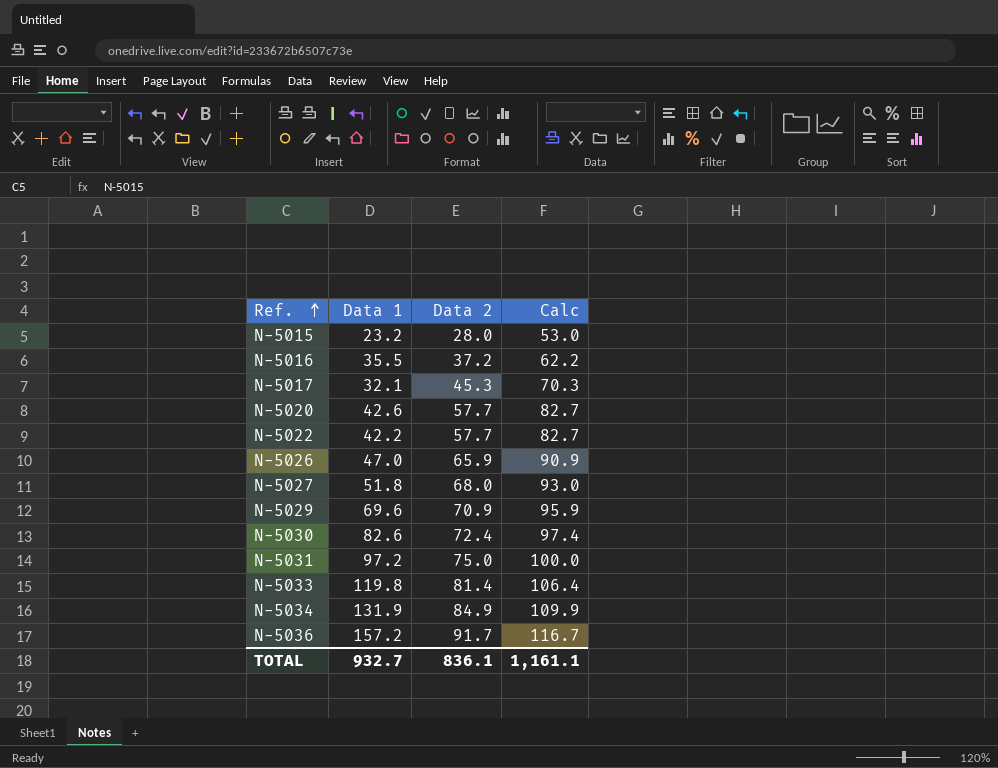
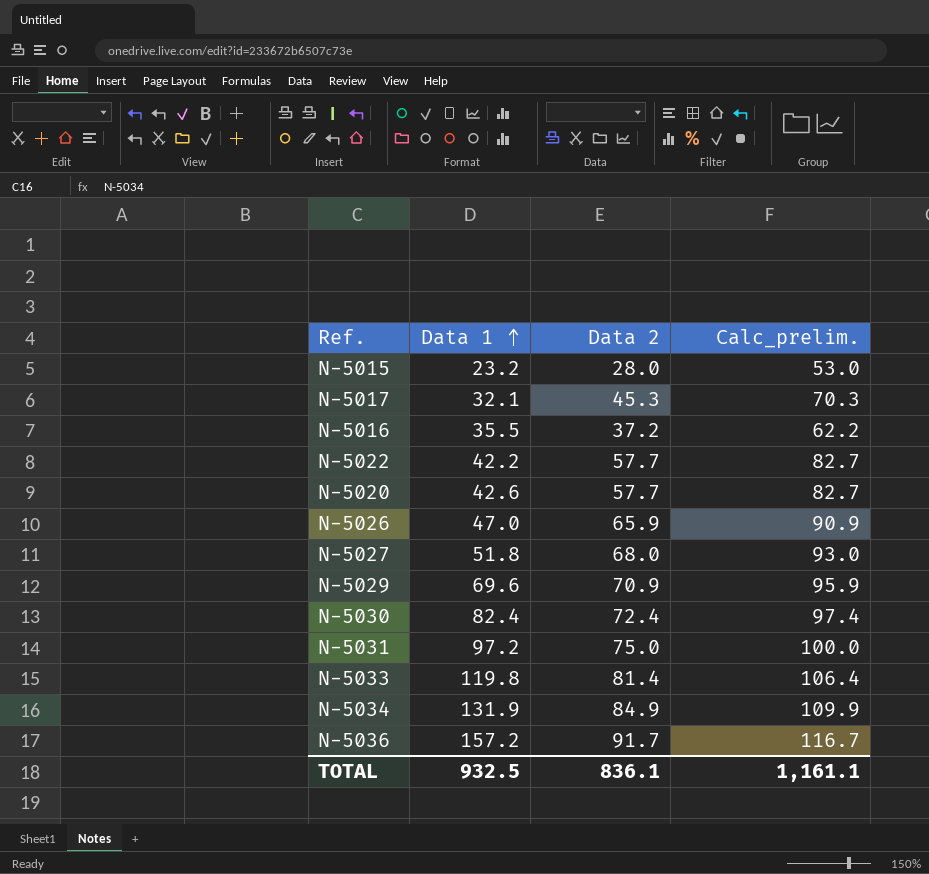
row order: Ref. ascending -> Data 1 ascending
column name: Calc -> Calc_prelim.
N-5030 | Data 1: 82.6 -> 82.4
TOTAL | Data 1: 932.7 -> 932.5

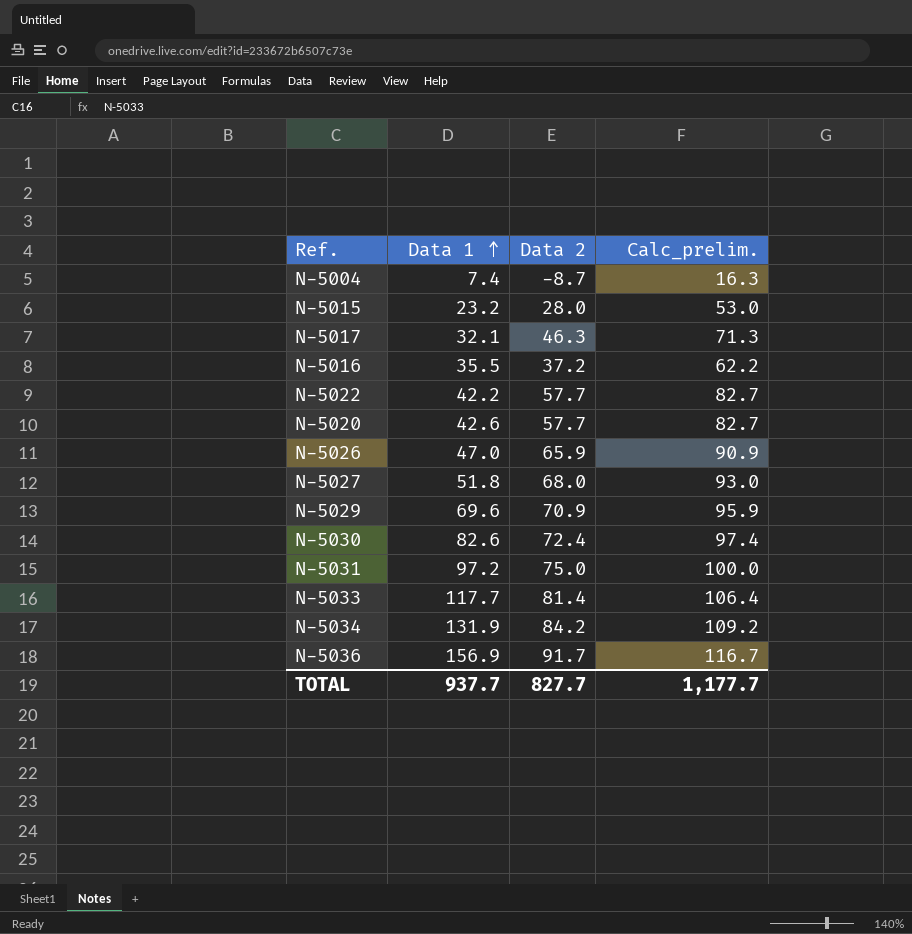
row N-5004: none -> 7.4 | -8.7 | 16.3
N-5017 | Data 2: 45.3 -> 46.3
N-5017 | Calc_prelim.: 70.3 -> 71.3
N-5030 | Data 1: 82.4 -> 82.6
N-5033 | Data 1: 119.8 -> 117.7
N-5034 | Data 2: 84.9 -> 84.2
N-5034 | Calc_prelim.: 109.9 -> 109.2
N-5036 | Data 1: 157.2 -> 156.9
TOTAL | Data 1: 932.5 -> 937.7
TOTAL | Data 2: 836.1 -> 827.7
TOTAL | Calc_prelim.: 1,161.1 -> 1,177.7

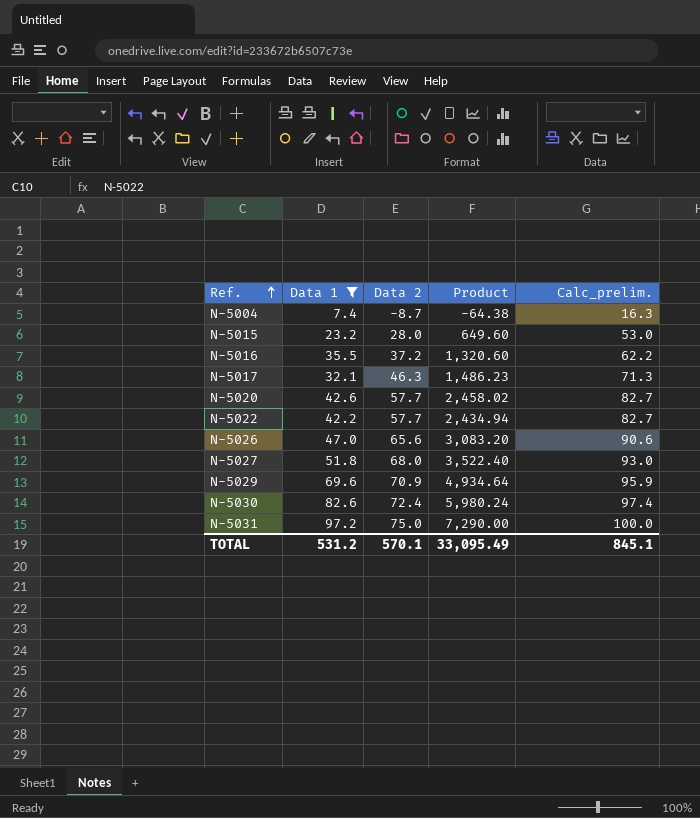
filter: none -> Data 1 <= 97.2
row order: Data 1 ascending -> Ref. ascending
column Product | formula: none -> [Data 1] * [Data 2]
N-5026 | Data 2: 65.9 -> 65.6
N-5026 | Calc_prelim.: 90.9 -> 90.6
TOTAL | Data 1: 937.7 -> 531.2
TOTAL | Data 2: 827.7 -> 570.1
TOTAL | Calc_prelim.: 1,177.7 -> 845.1

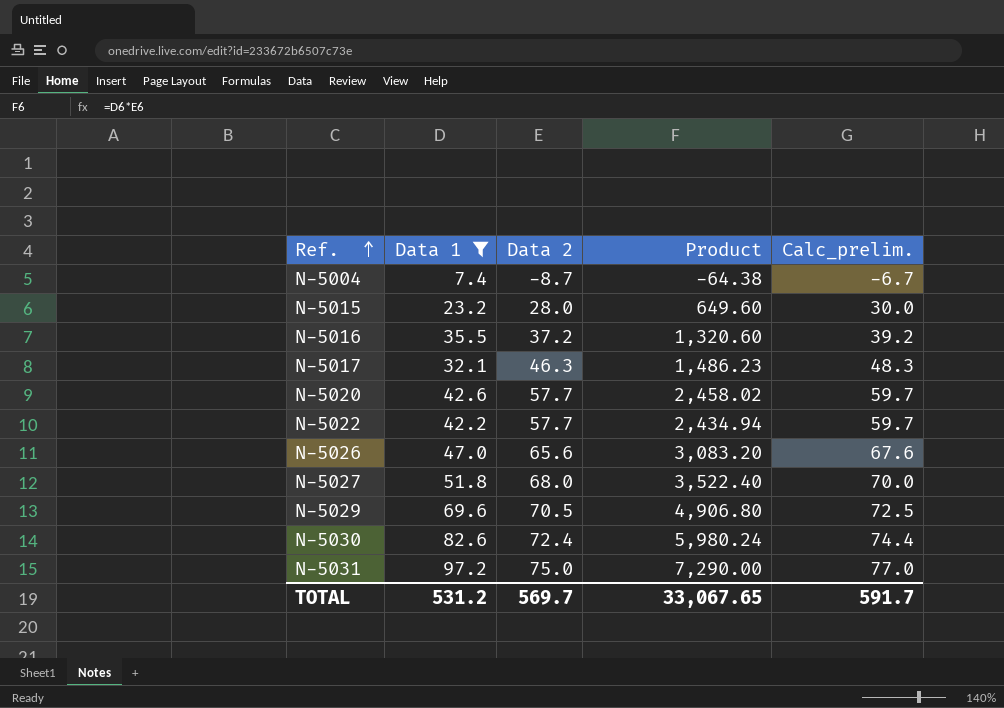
column Calc_prelim. | formula: [Data 2] + 25 -> [Data 2] + 2
N-5029 | Data 2: 70.9 -> 70.5
N-5029 | Product: 4,934.64 -> 4,906.80
TOTAL | Data 2: 570.1 -> 569.7
TOTAL | Product: 33,095.49 -> 33,067.65
TOTAL | Calc_prelim.: 845.1 -> 591.7

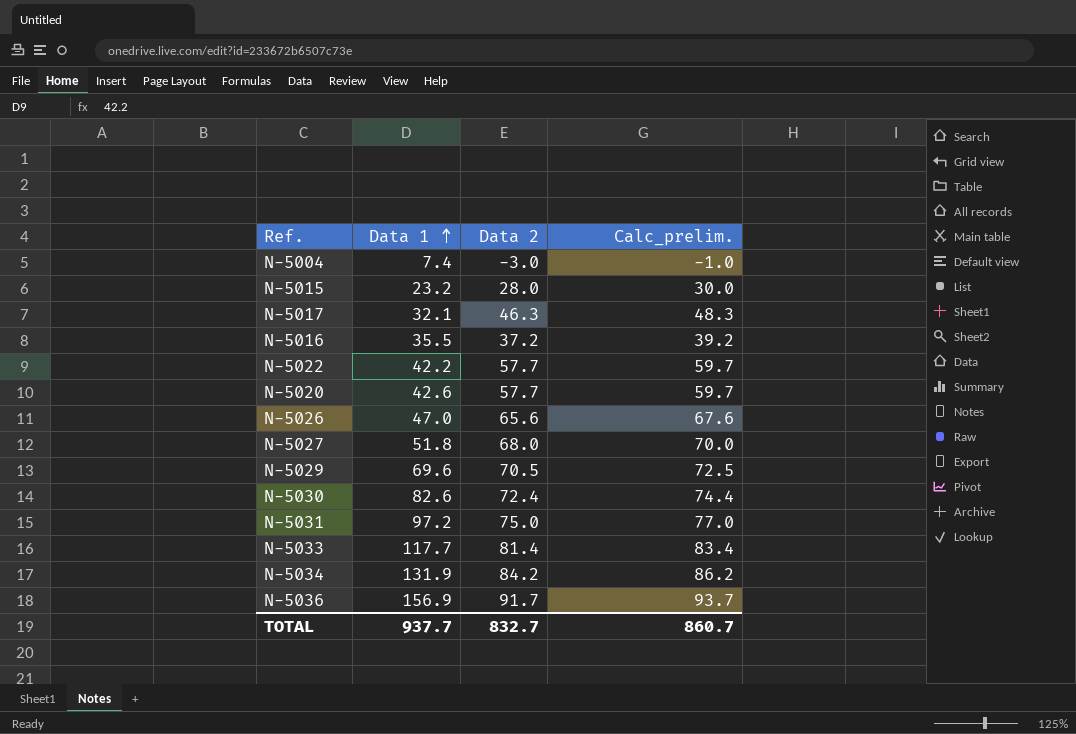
filter: Data 1 <= 97.2 -> none
row order: Ref. ascending -> Data 1 ascending
column Product | formula: [Data 1] * [Data 2] -> none
N-5004 | Data 2: -8.7 -> -3.0
N-5004 | Calc_prelim.: -6.7 -> -1.0
TOTAL | Data 1: 531.2 -> 937.7
TOTAL | Data 2: 569.7 -> 832.7
TOTAL | Calc_prelim.: 591.7 -> 860.7

